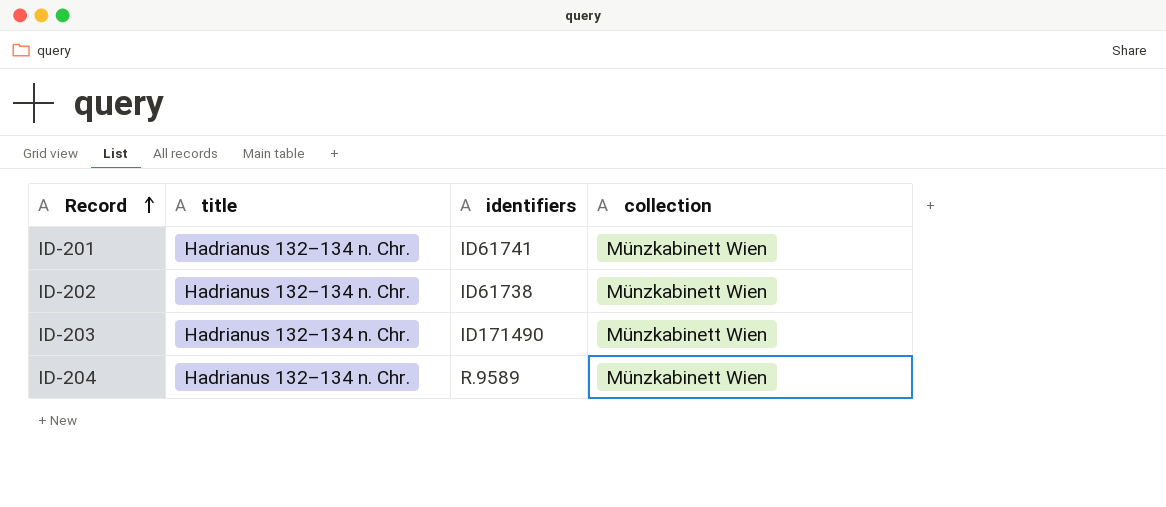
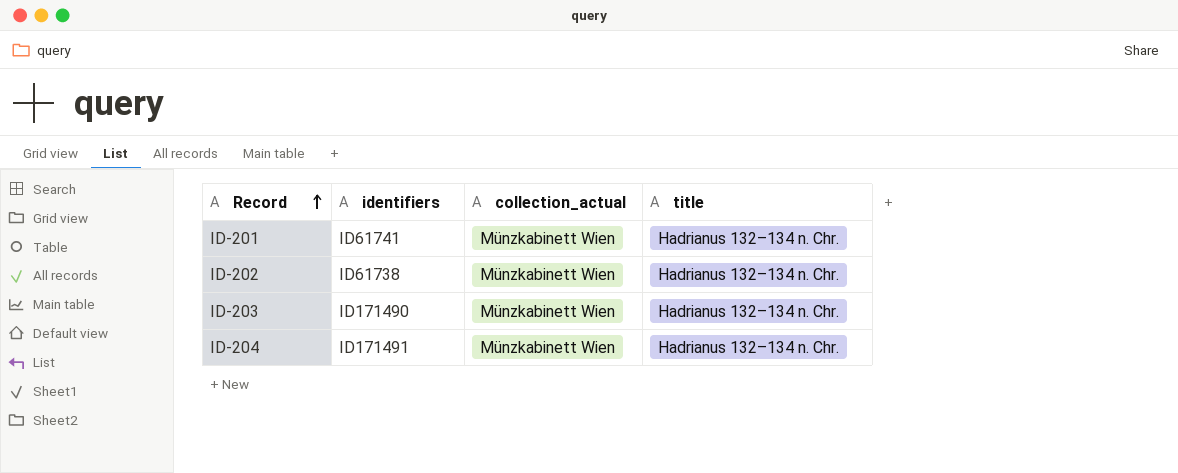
column name: collection -> collection_actual
column title | position: 2 -> 4
ID-204 | identifiers: R.9589 -> ID171491

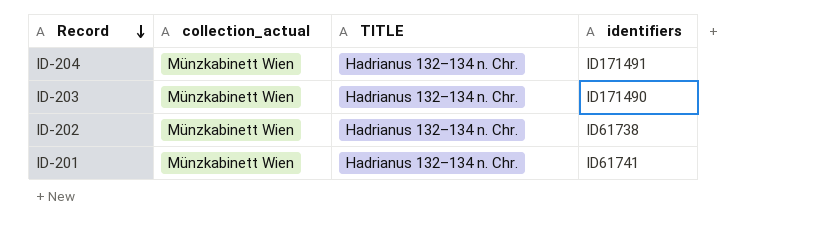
row order: Record ascending -> Record descending
column name: title -> TITLE
column identifiers | position: 2 -> 4

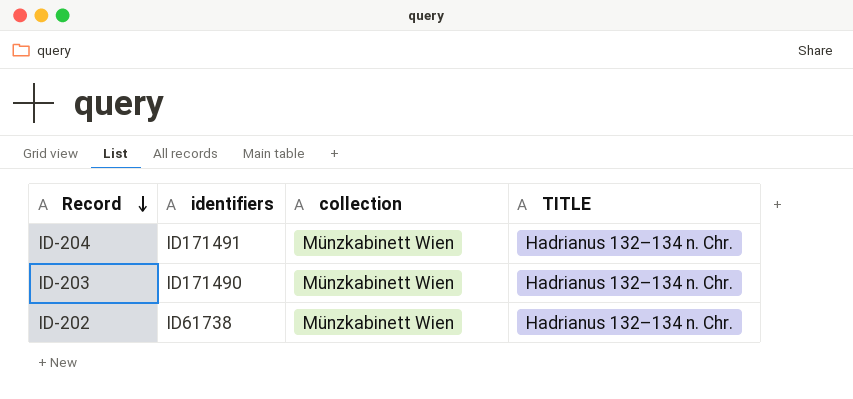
column identifiers | position: 4 -> 2
column name: collection_actual -> collection
row ID-201: Münzkabinett Wien | Hadrianus 132–134 n. Chr. | ID61741 -> none

